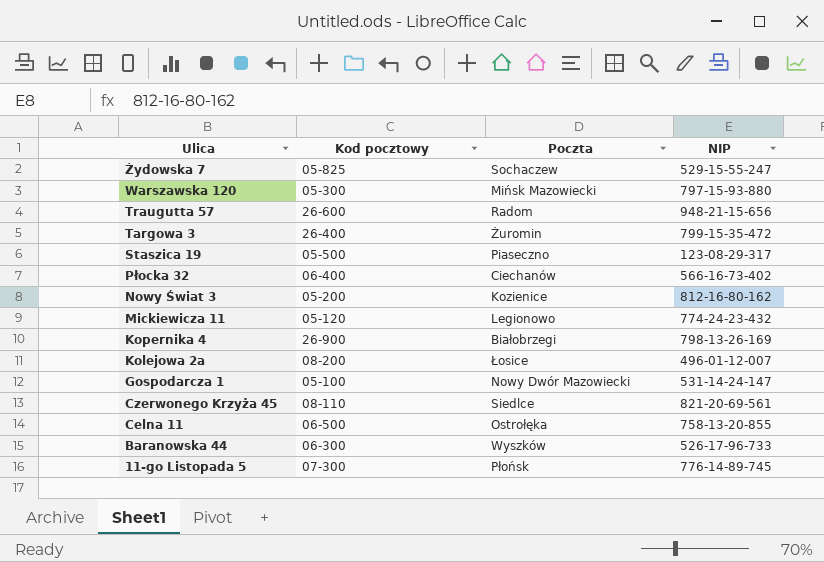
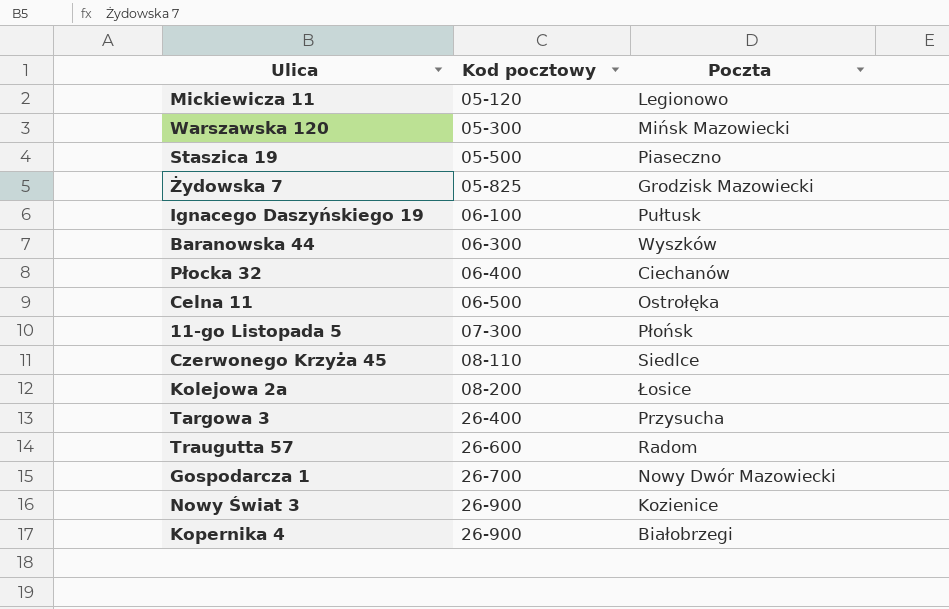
row order: Ulica descending -> Kod pocztowy ascending
column NIP | position: 4 -> none
Żydowska 7 | Poczta: Sochaczew -> Grodzisk Mazowiecki
row Ignacego Daszyńskiego 19: none -> 06-100 | Pułtusk
Targowa 3 | Poczta: Żuromin -> Przysucha
Gospodarcza 1 | Kod pocztowy: 05-100 -> 26-700
Nowy Świat 3 | Kod pocztowy: 05-200 -> 26-900

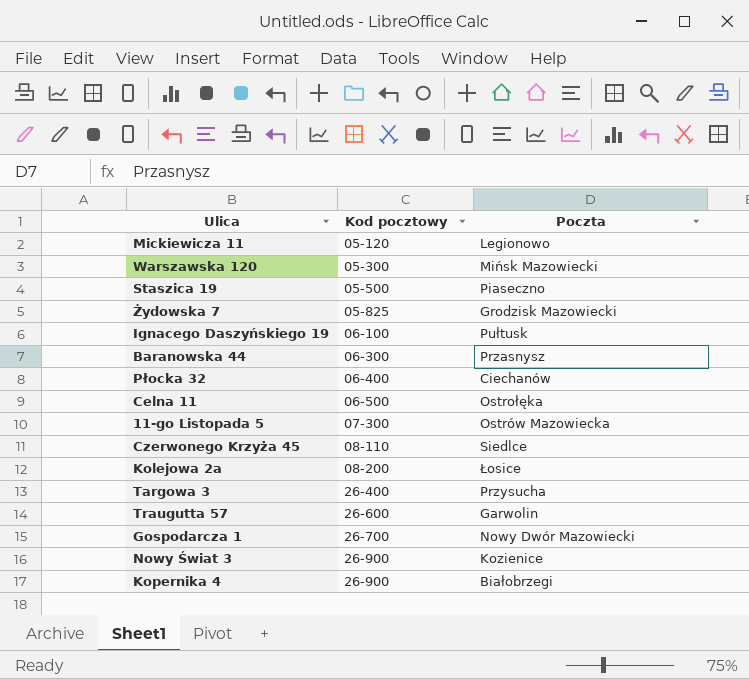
Baranowska 44 | Poczta: Wyszków -> Przasnysz
11-go Listopada 5 | Poczta: Płońsk -> Ostrów Mazowiecka
Traugutta 57 | Poczta: Radom -> Garwolin

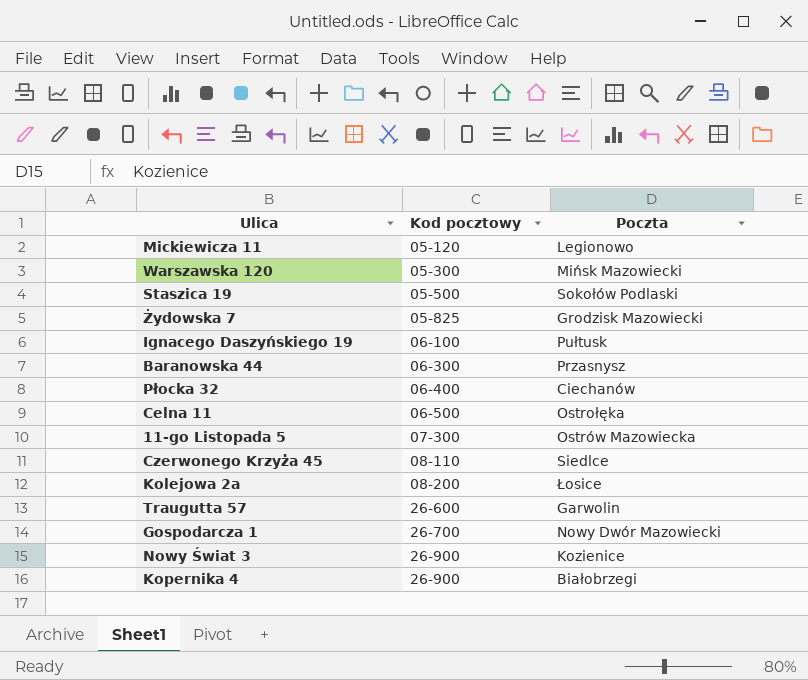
row Targowa 3: 26-400 | Przysucha -> none
Staszica 19 | Poczta: Piaseczno -> Sokołów Podlaski

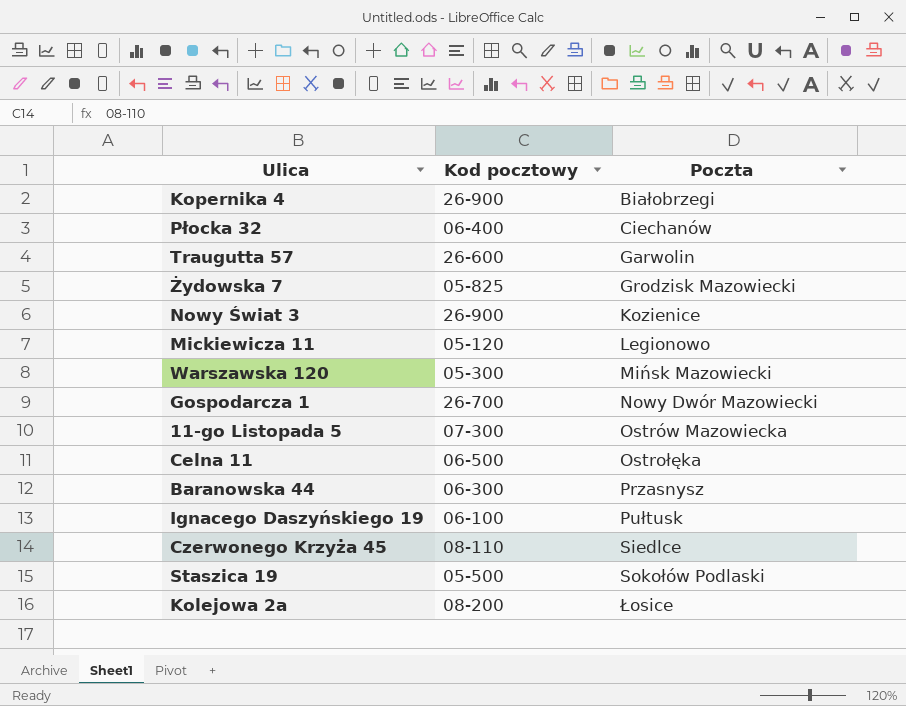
row order: Kod pocztowy ascending -> Poczta ascending

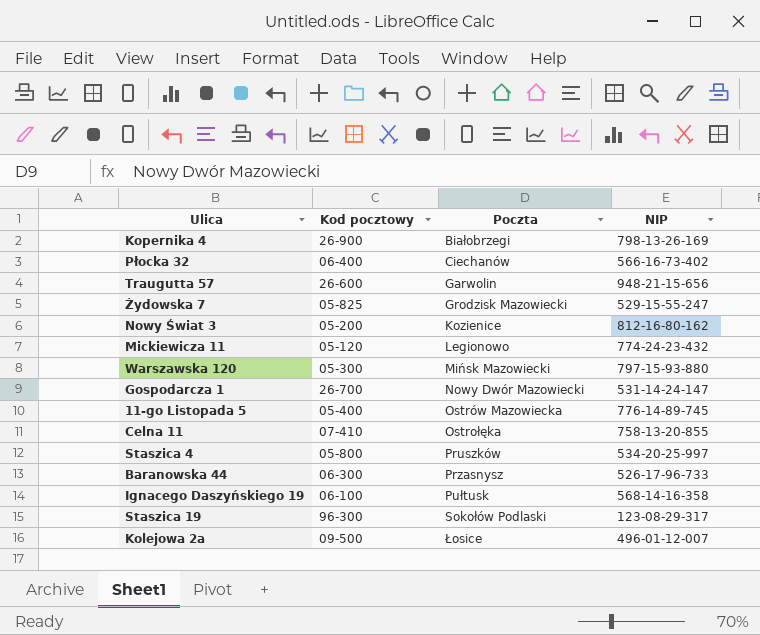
column NIP | position: none -> 4
row Czerwonego Krzyża 45: 08-110 | Siedlce -> none
Nowy Świat 3 | Kod pocztowy: 26-900 -> 05-200
11-go Listopada 5 | Kod pocztowy: 07-300 -> 05-400
Celna 11 | Kod pocztowy: 06-500 -> 07-410
row Staszica 4: none -> 05-800 | Pruszków | 534-20-25-997
Staszica 19 | Kod pocztowy: 05-500 -> 96-300
Kolejowa 2a | Kod pocztowy: 08-200 -> 09-500

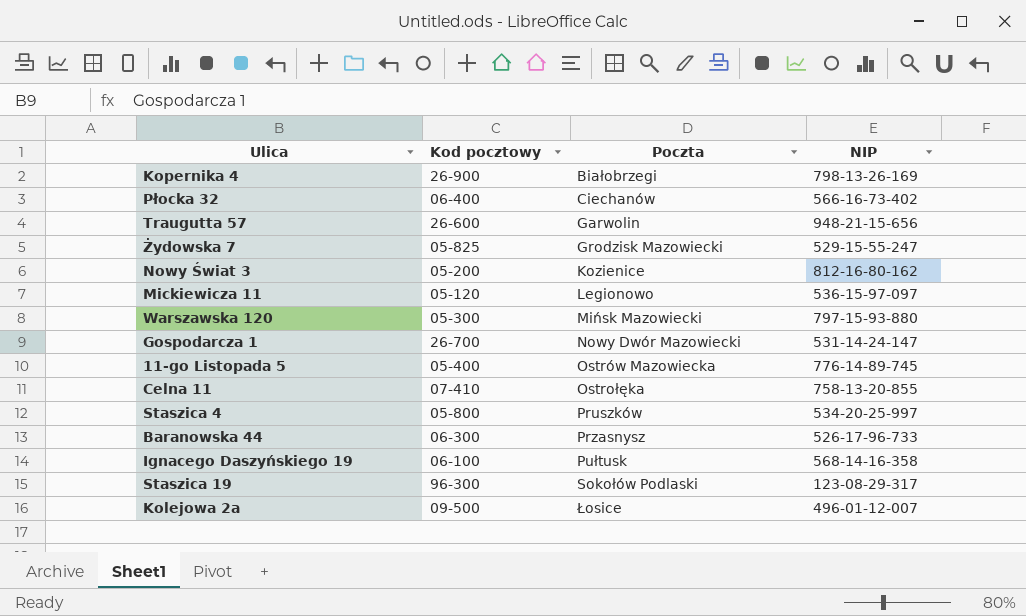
Mickiewicza 11 | NIP: 774-24-23-432 -> 536-15-97-097

